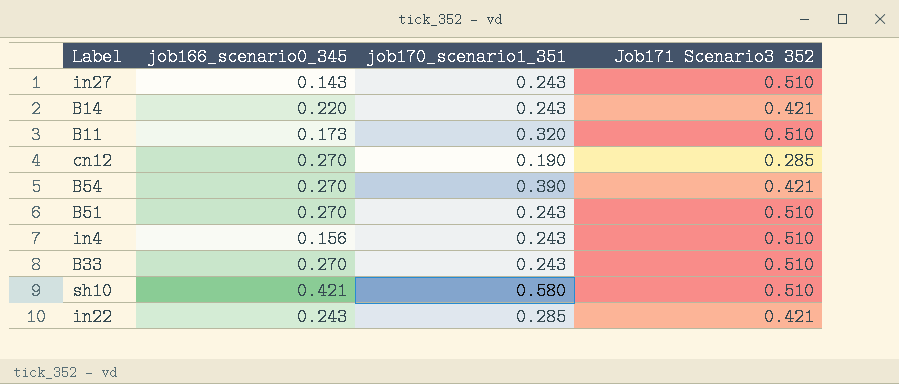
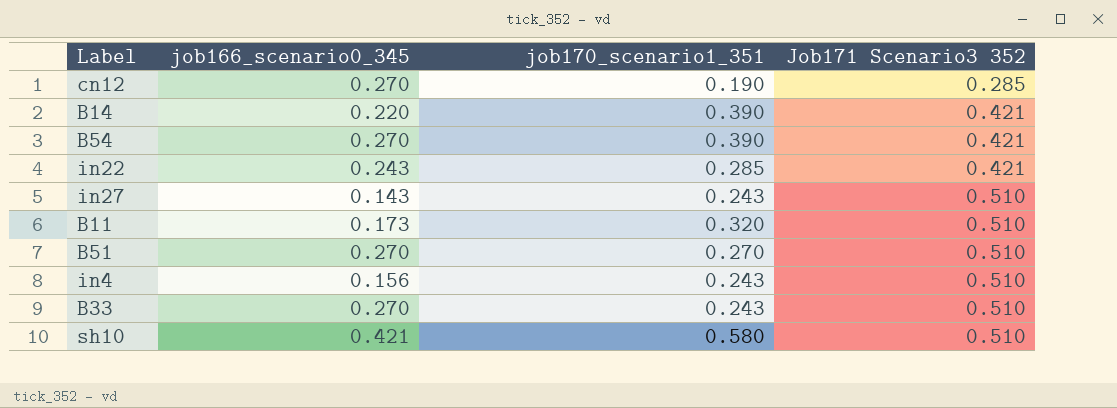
row order: none -> Job171 Scenario3 352 ascending
B14 | job170_scenario1_351: 0.243 -> 0.390
B51 | job170_scenario1_351: 0.243 -> 0.270

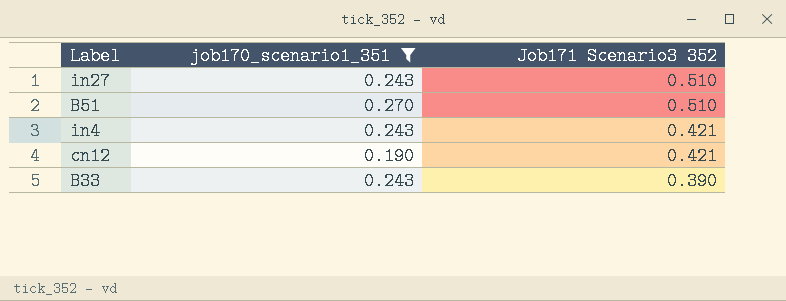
filter: none -> job170_scenario1_351 <= 0.270
row order: Job171 Scenario3 352 ascending -> Job171 Scenario3 352 descending
column job166_scenario0_345 | position: 2 -> none
in4 | Job171 Scenario3 352: 0.510 -> 0.421
cn12 | Job171 Scenario3 352: 0.285 -> 0.421
B33 | Job171 Scenario3 352: 0.510 -> 0.390

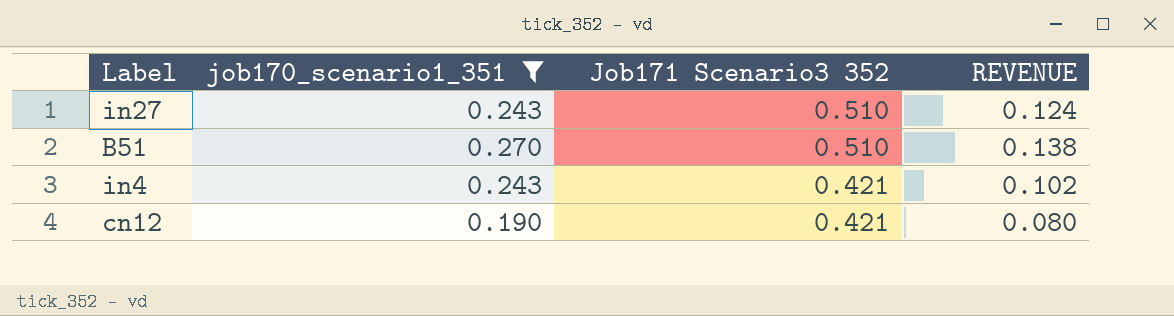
column REVENUE | formula: none -> [job170_scenario1_351] * [Job171 Scenario3 352]
row B33: 0.243 | 0.390 -> none

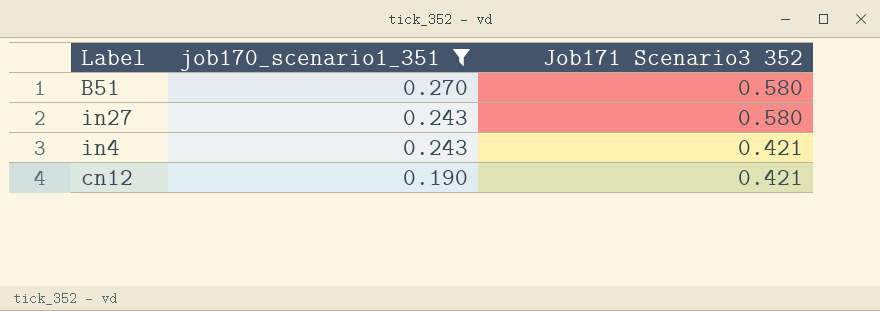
row order: Job171 Scenario3 352 descending -> job170_scenario1_351 descending
column REVENUE | formula: [job170_scenario1_351] * [Job171 Scenario3 352] -> none
B51 | Job171 Scenario3 352: 0.510 -> 0.580
in27 | Job171 Scenario3 352: 0.510 -> 0.580

